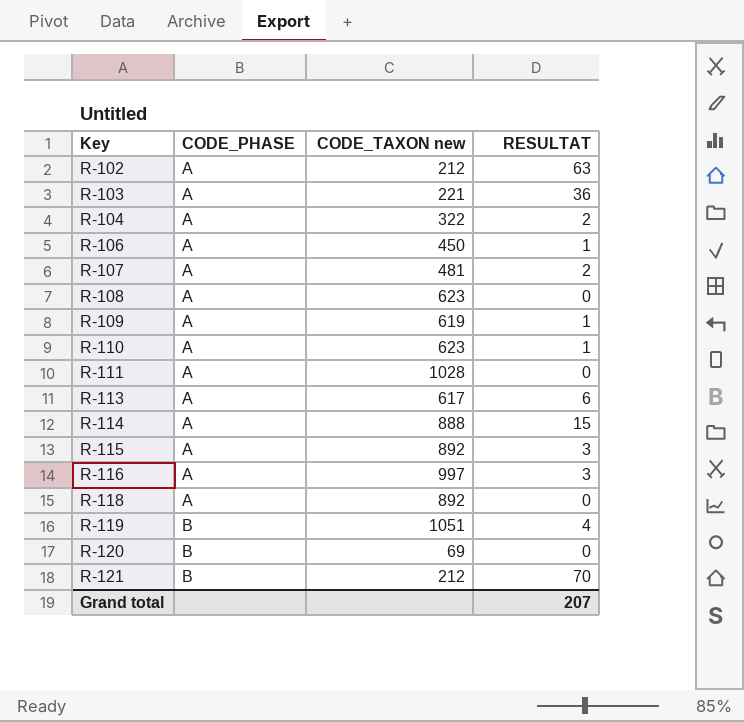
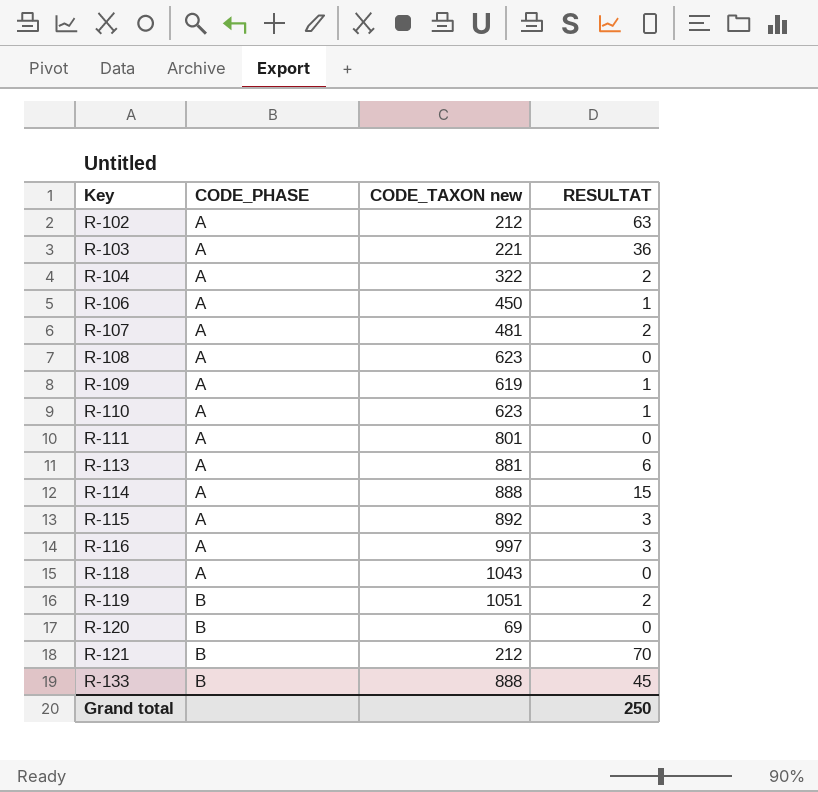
R-111 | CODE_TAXON new: 1028 -> 801
R-113 | CODE_TAXON new: 617 -> 881
R-118 | CODE_TAXON new: 892 -> 1043
R-119 | RESULTAT: 4 -> 2
row R-133: none -> B | 888 | 45
Grand total | RESULTAT: 207 -> 250

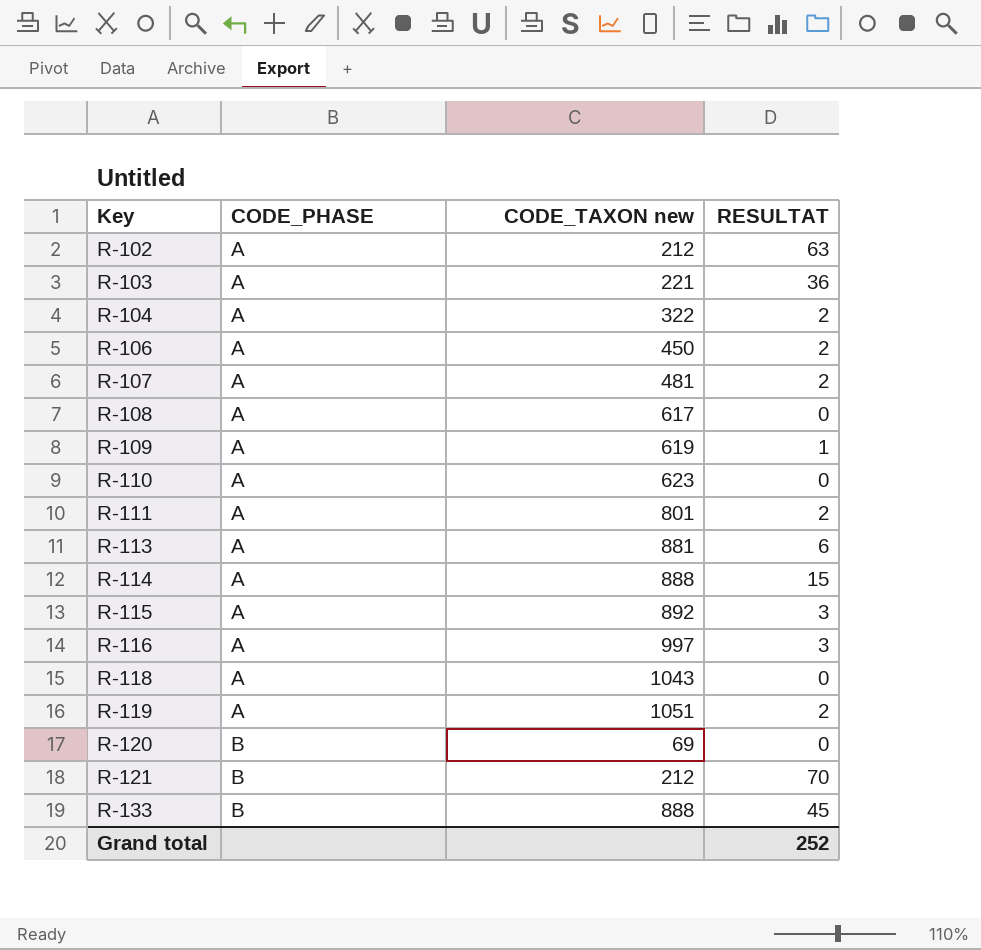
R-106 | RESULTAT: 1 -> 2
R-108 | CODE_TAXON new: 623 -> 617
R-110 | RESULTAT: 1 -> 0
R-111 | RESULTAT: 0 -> 2
R-119 | CODE_PHASE: B -> A
Grand total | RESULTAT: 250 -> 252

